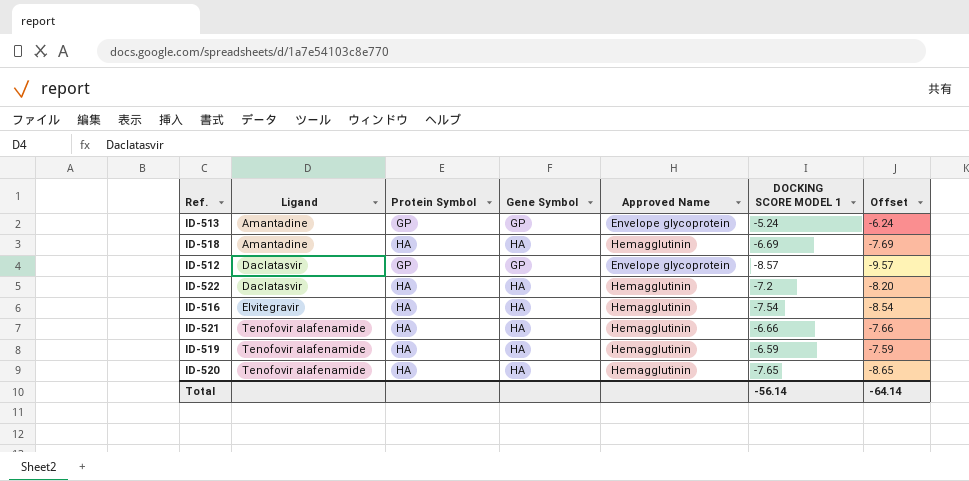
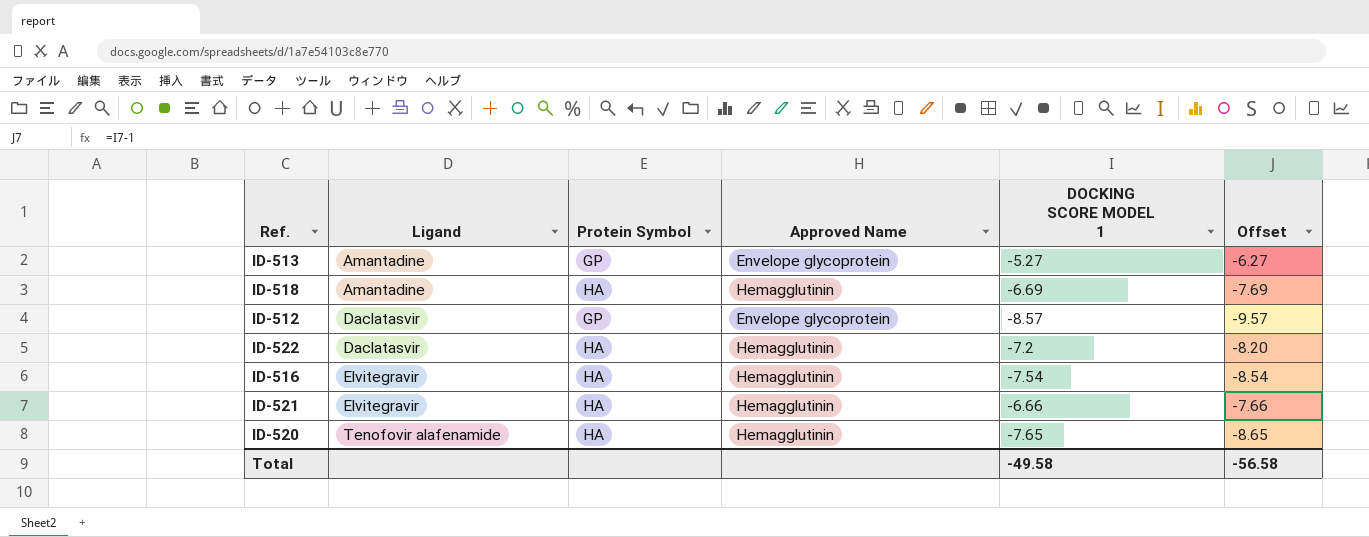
column Gene Symbol | position: 4 -> none
row ID-519: Tenofovir alafenamide | HA | HA | Hemagglutinin | -6.59 | -7.59 -> none
ID-513 | DOCKING SCORE MODEL 1: -5.24 -> -5.27
ID-513 | Offset: -6.24 -> -6.27
ID-521 | Ligand: Tenofovir alafenamide -> Elvitegravir
Total | DOCKING SCORE MODEL 1: -56.14 -> -49.58
Total | Offset: -64.14 -> -56.58

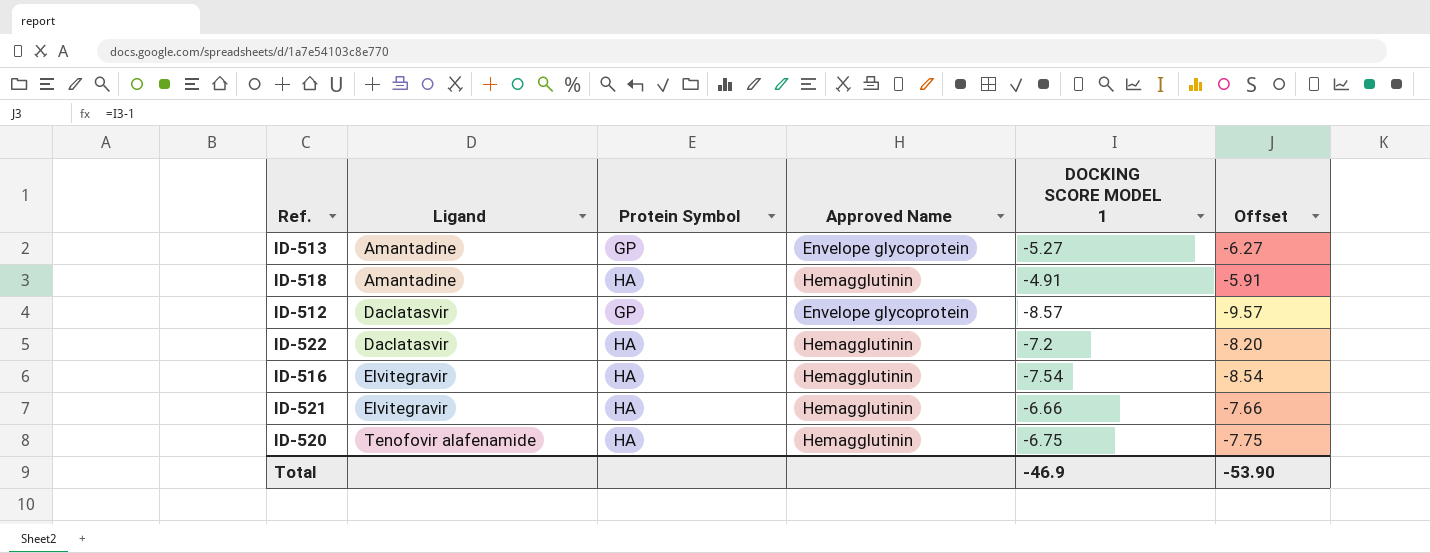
ID-518 | DOCKING SCORE MODEL 1: -6.69 -> -4.91
ID-518 | Offset: -7.69 -> -5.91
ID-520 | DOCKING SCORE MODEL 1: -7.65 -> -6.75
ID-520 | Offset: -8.65 -> -7.75
Total | DOCKING SCORE MODEL 1: -49.58 -> -46.9
Total | Offset: -56.58 -> -53.90

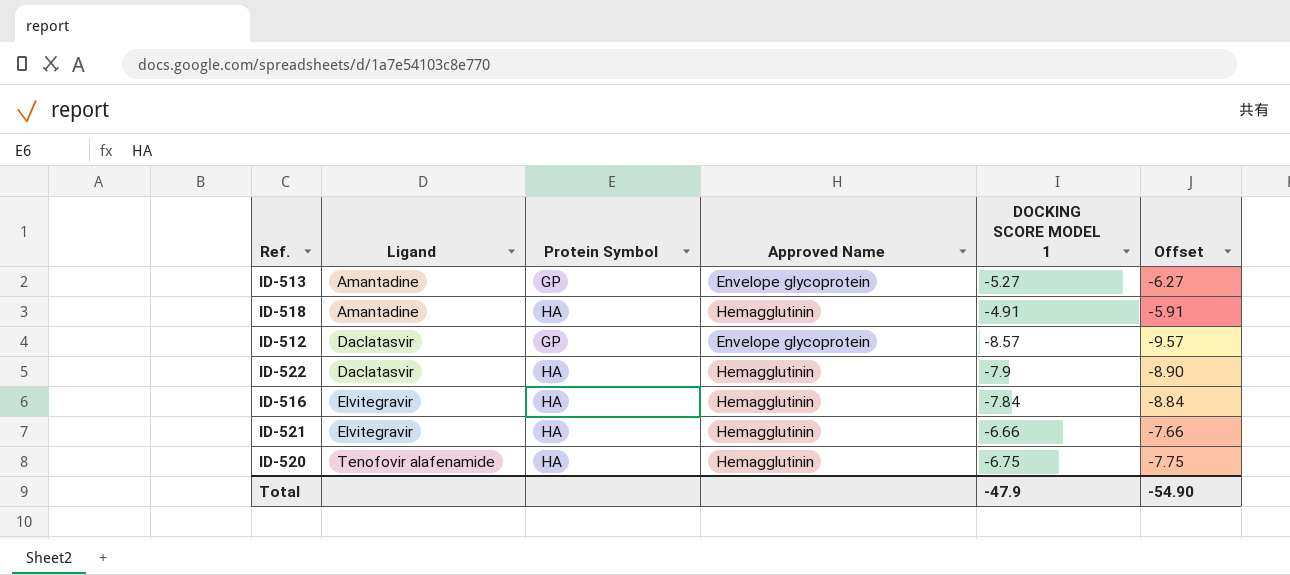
ID-522 | DOCKING SCORE MODEL 1: -7.2 -> -7.9
ID-522 | Offset: -8.20 -> -8.90
ID-516 | DOCKING SCORE MODEL 1: -7.54 -> -7.84
ID-516 | Offset: -8.54 -> -8.84
Total | DOCKING SCORE MODEL 1: -46.9 -> -47.9
Total | Offset: -53.90 -> -54.90

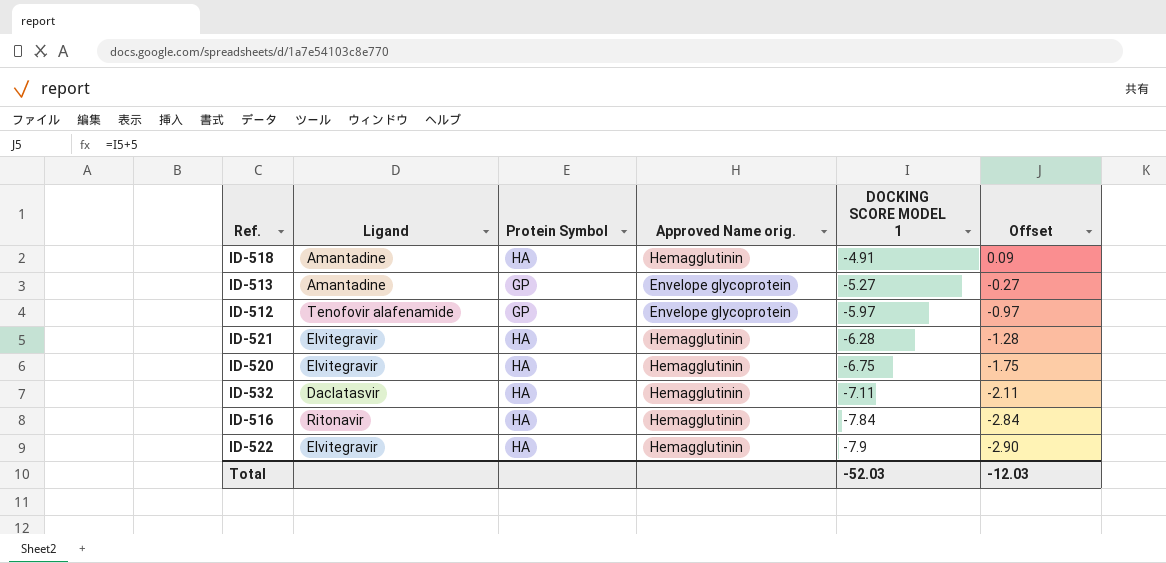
row order: Ligand ascending -> DOCKING SCORE MODEL 1 descending
column name: Approved Name -> Approved Name orig.
column Offset | formula: [DOCKING SCORE MODEL 1] - 1 -> [DOCKING SCORE MODEL 1] + 5
ID-512 | Ligand: Daclatasvir -> Tenofovir alafenamide
ID-512 | DOCKING SCORE MODEL 1: -8.57 -> -5.97
ID-521 | DOCKING SCORE MODEL 1: -6.66 -> -6.28
ID-520 | Ligand: Tenofovir alafenamide -> Elvitegravir
row ID-532: none -> Daclatasvir | HA | Hemagglutinin | -7.11 | -2.11
ID-516 | Ligand: Elvitegravir -> Ritonavir
ID-522 | Ligand: Daclatasvir -> Elvitegravir
Total | DOCKING SCORE MODEL 1: -47.9 -> -52.03
Total | Offset: -54.90 -> -12.03

